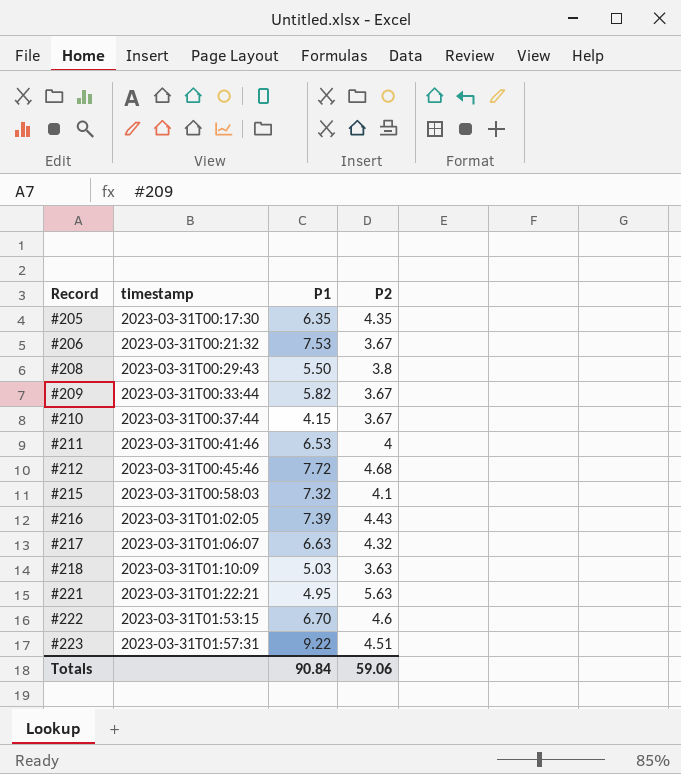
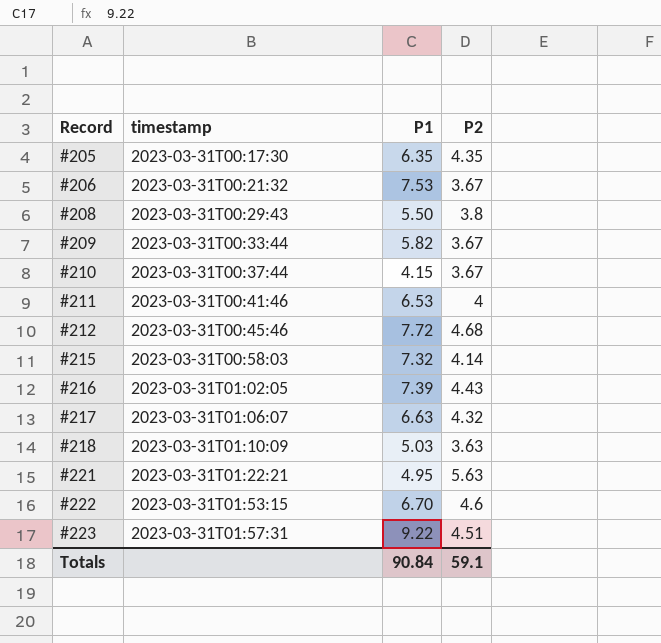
#215 | P2: 4.1 -> 4.14
Totals | P2: 59.06 -> 59.1

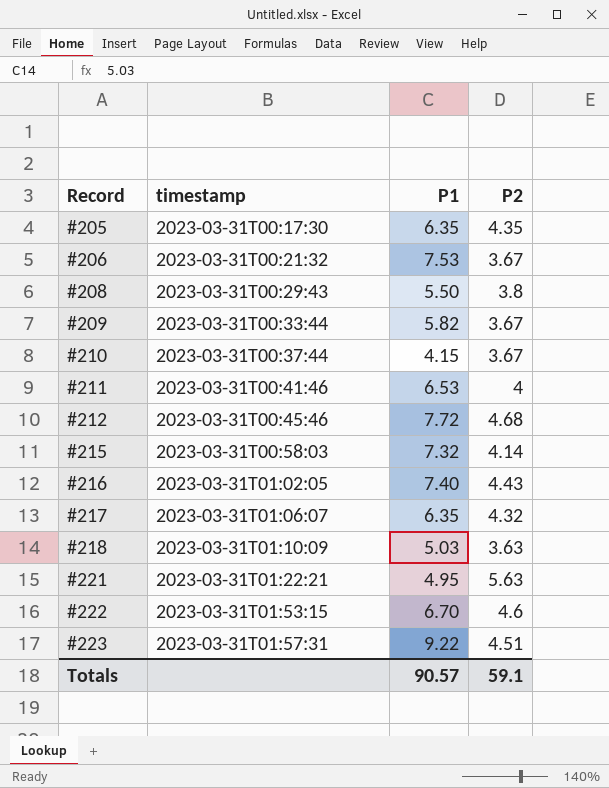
#216 | P1: 7.39 -> 7.40
#217 | P1: 6.63 -> 6.35
Totals | P1: 90.84 -> 90.57

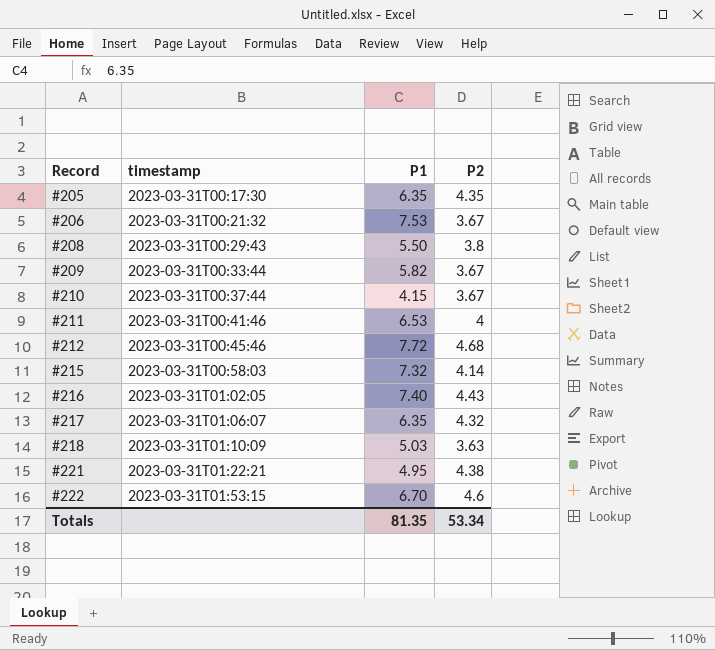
row #223: 2023-03-31T01:57:31 | 9.22 | 4.51 -> none
#221 | P2: 5.63 -> 4.38
Totals | P1: 90.57 -> 81.35
Totals | P2: 59.1 -> 53.34

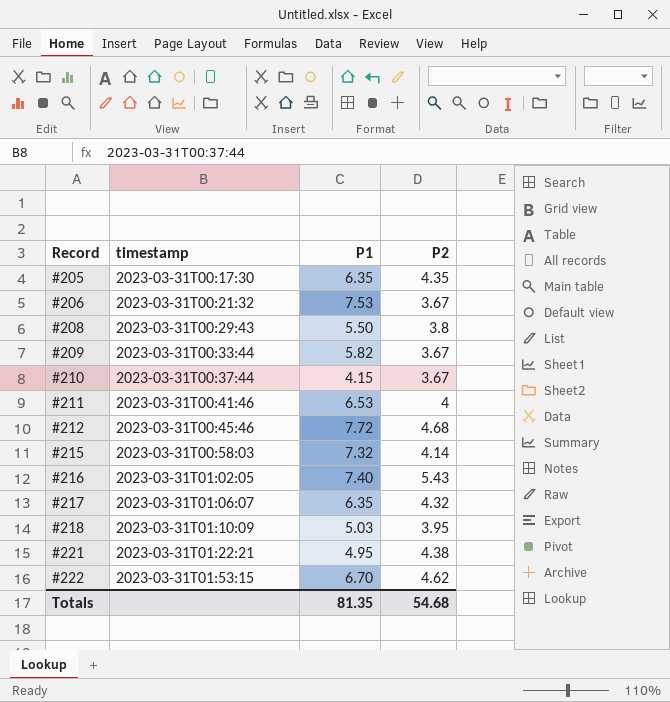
#216 | P2: 4.43 -> 5.43
#218 | P2: 3.63 -> 3.95
#222 | P2: 4.6 -> 4.62
Totals | P2: 53.34 -> 54.68

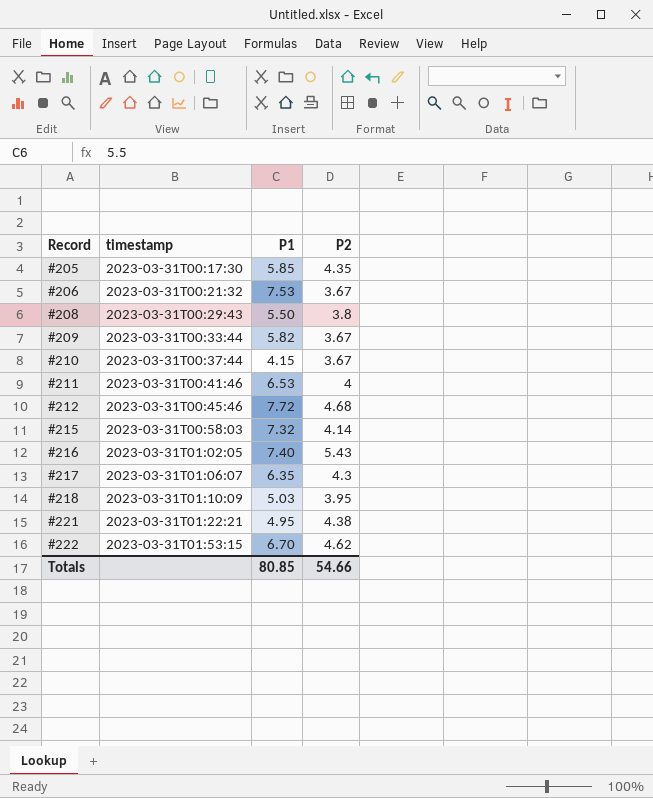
#205 | P1: 6.35 -> 5.85
#217 | P2: 4.32 -> 4.3
Totals | P1: 81.35 -> 80.85
Totals | P2: 54.68 -> 54.66

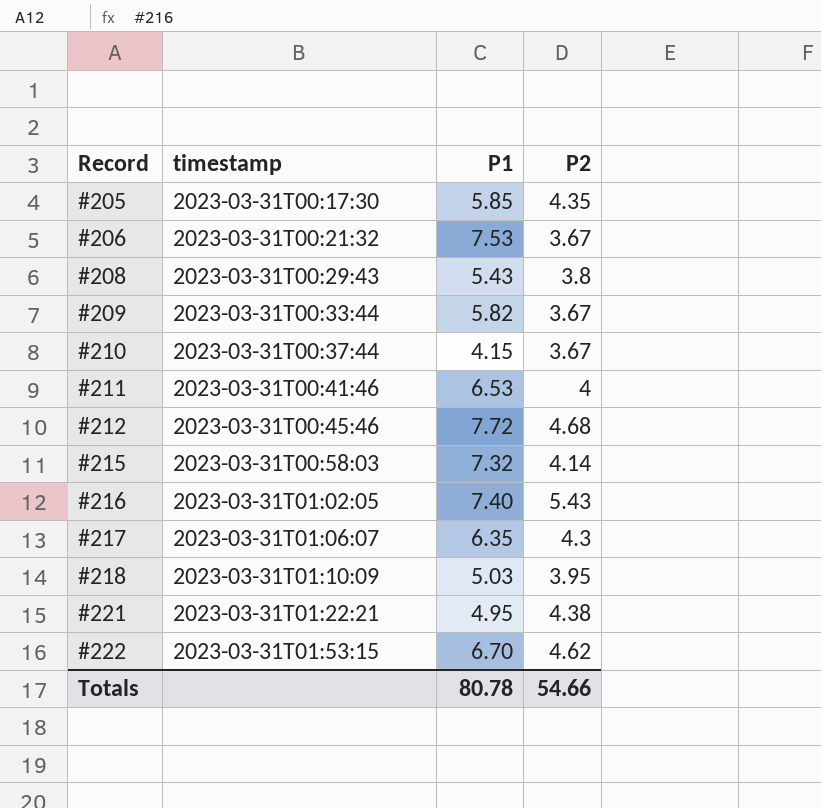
#208 | P1: 5.50 -> 5.43
Totals | P1: 80.85 -> 80.78

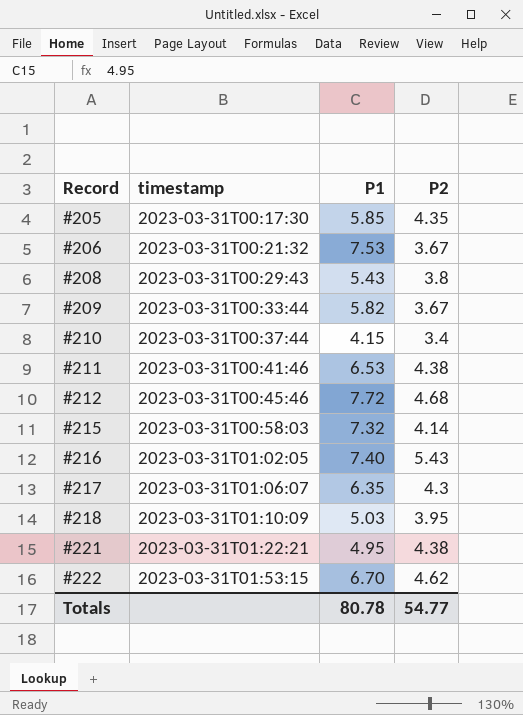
#210 | P2: 3.67 -> 3.4
#211 | P2: 4 -> 4.38
Totals | P2: 54.66 -> 54.77

